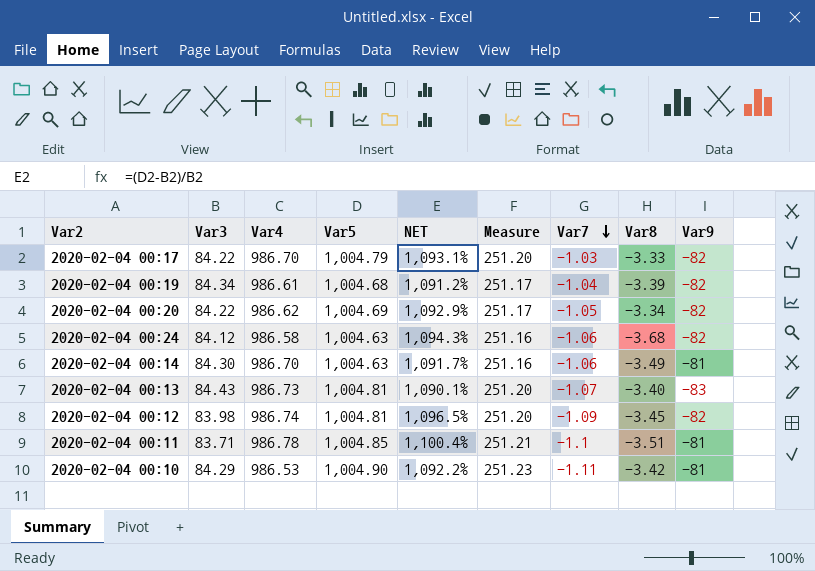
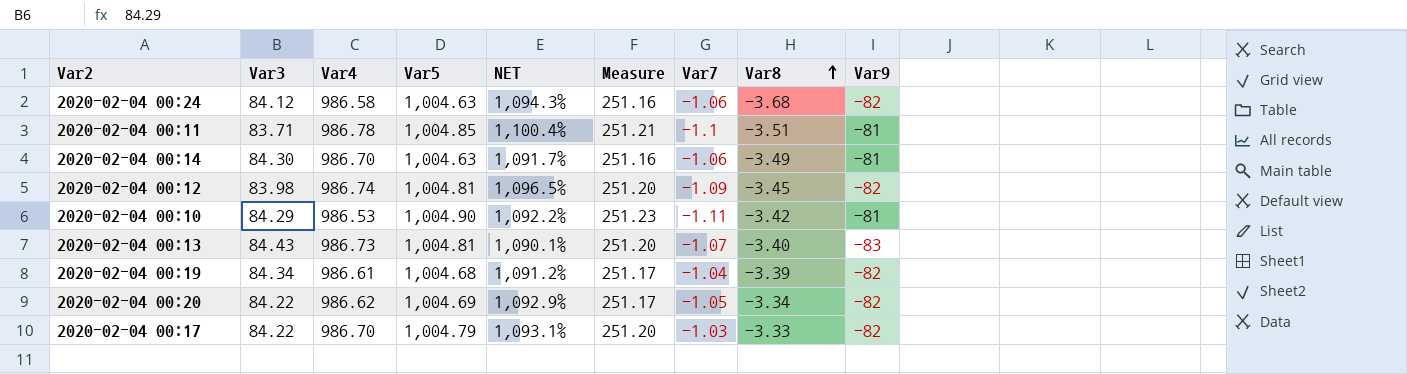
row order: Var7 descending -> Var8 ascending

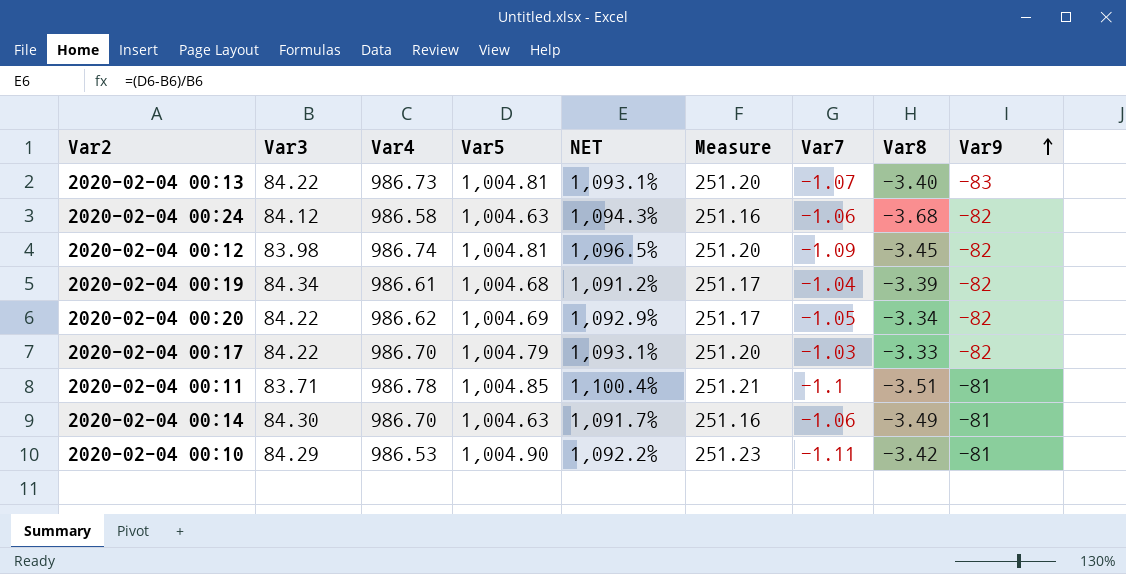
row order: Var8 ascending -> Var9 ascending
2020-02-04 00:13 | Var3: 84.43 -> 84.22
2020-02-04 00:13 | NET: 1,090.1% -> 1,093.1%

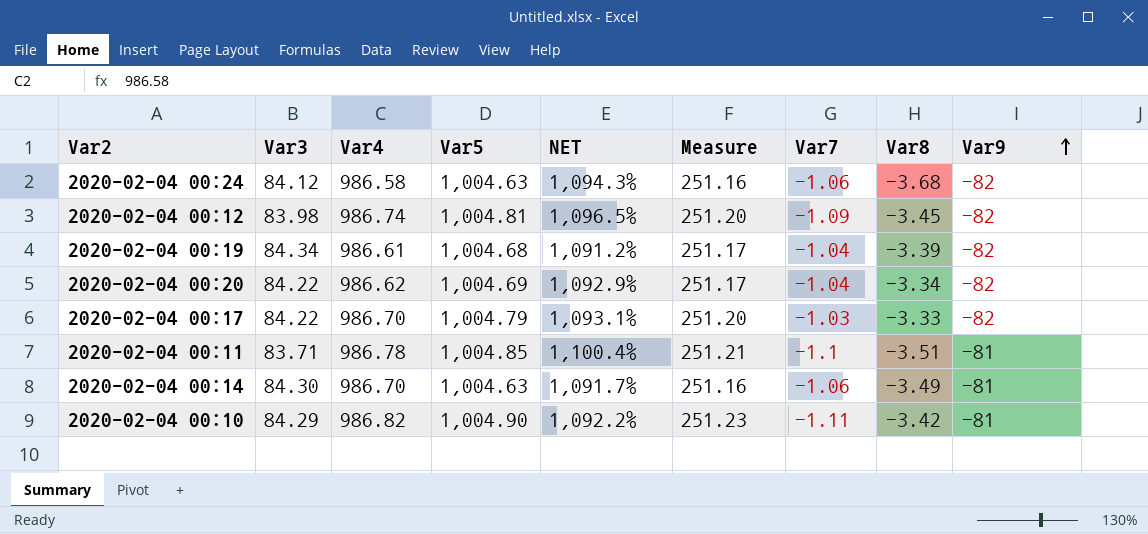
row 2020-02-04 00:13: 84.22 | 986.73 | 1,004.81 | 1,093.1% | 251.20 | -1.07 | -3.40 | -83 -> none
2020-02-04 00:20 | Var7: -1.05 -> -1.04
2020-02-04 00:10 | Var4: 986.53 -> 986.82

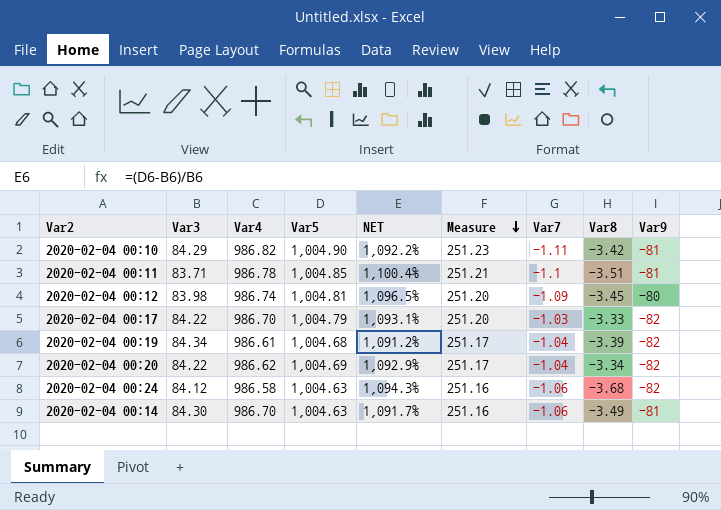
row order: Var9 ascending -> Measure descending
2020-02-04 00:12 | Var9: -82 -> -80

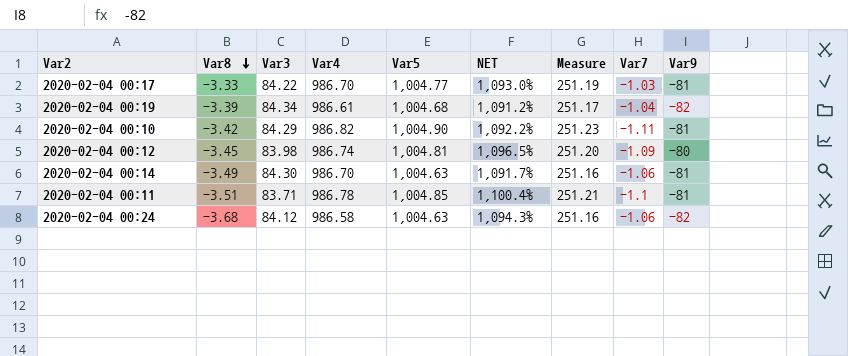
row order: Measure descending -> Var8 descending
column Var8 | position: 8 -> 2
row 2020-02-04 00:20: 84.22 | 986.62 | 1,004.69 | 1,092.9% | 251.17 | -1.04 | -3.34 | -82 -> none
2020-02-04 00:17 | Var5: 1,004.79 -> 1,004.77
2020-02-04 00:17 | NET: 1,093.1% -> 1,093.0%
2020-02-04 00:17 | Measure: 251.20 -> 251.19
2020-02-04 00:17 | Var9: -82 -> -81

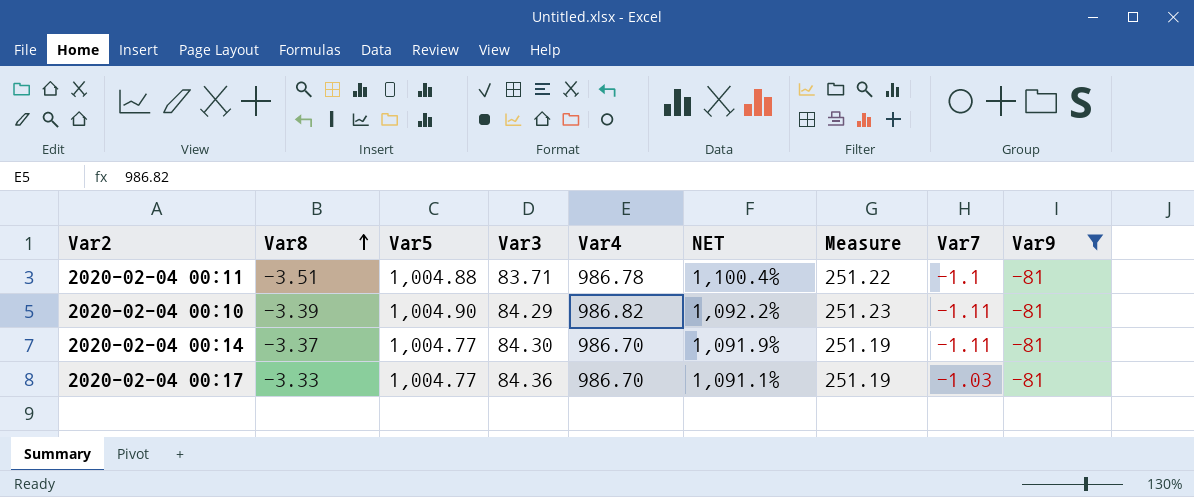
filter: none -> Var9 = -81
row order: Var8 descending -> Var8 ascending
column Var5 | position: 5 -> 3
2020-02-04 00:11 | Var5: 1,004.85 -> 1,004.88
2020-02-04 00:11 | Measure: 251.21 -> 251.22
2020-02-04 00:10 | Var8: -3.42 -> -3.39
2020-02-04 00:14 | Var8: -3.49 -> -3.37
2020-02-04 00:14 | Var5: 1,004.63 -> 1,004.77
2020-02-04 00:14 | NET: 1,091.7% -> 1,091.9%
2020-02-04 00:14 | Measure: 251.16 -> 251.19
2020-02-04 00:14 | Var7: -1.06 -> -1.11
2020-02-04 00:17 | Var3: 84.22 -> 84.36
2020-02-04 00:17 | NET: 1,093.0% -> 1,091.1%

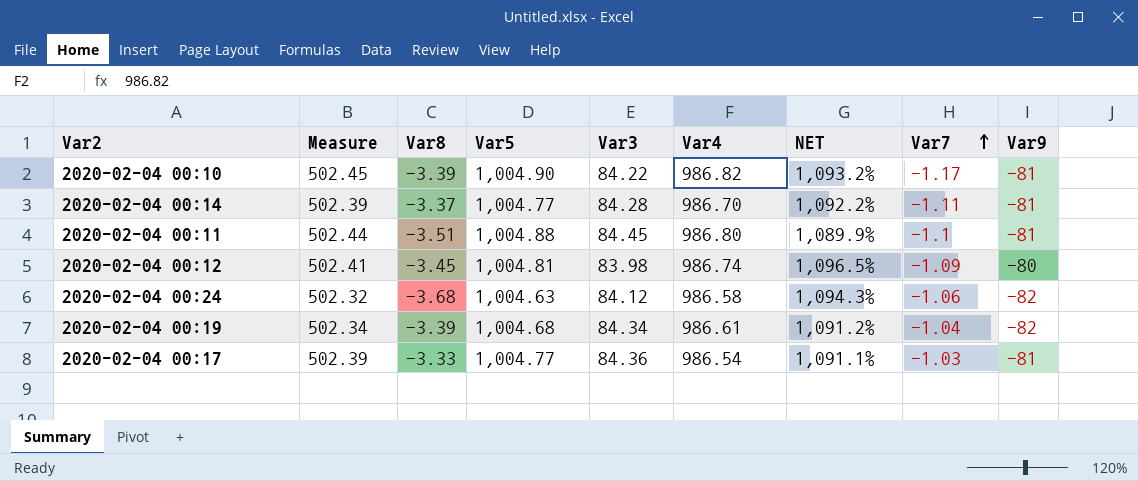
filter: Var9 = -81 -> none
row order: Var8 ascending -> Var7 ascending
column Measure | formula: [Var5] * 0.25 -> [Var5] * 0.5
column Measure | position: 7 -> 2
2020-02-04 00:10 | Var3: 84.29 -> 84.22
2020-02-04 00:10 | NET: 1,092.2% -> 1,093.2%
2020-02-04 00:10 | Var7: -1.11 -> -1.17
2020-02-04 00:14 | Var3: 84.30 -> 84.28
2020-02-04 00:14 | NET: 1,091.9% -> 1,092.2%
2020-02-04 00:11 | Var3: 83.71 -> 84.45
2020-02-04 00:11 | Var4: 986.78 -> 986.80
2020-02-04 00:11 | NET: 1,100.4% -> 1,089.9%
2020-02-04 00:17 | Var4: 986.70 -> 986.54

